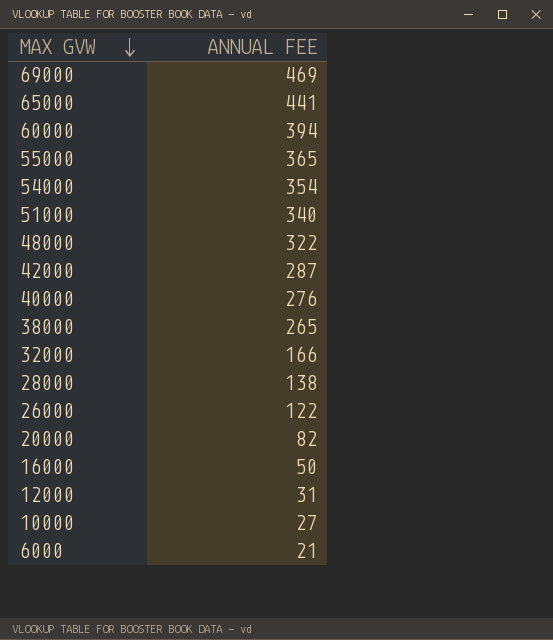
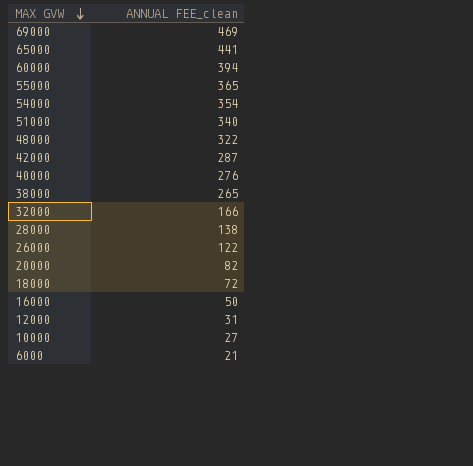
column name: ANNUAL FEE -> ANNUAL FEE_clean
row 18000: none -> 72

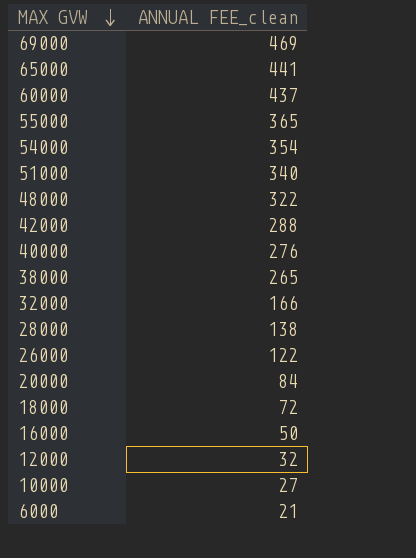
60000 | ANNUAL FEE_clean: 394 -> 437
42000 | ANNUAL FEE_clean: 287 -> 288
20000 | ANNUAL FEE_clean: 82 -> 84
12000 | ANNUAL FEE_clean: 31 -> 32

